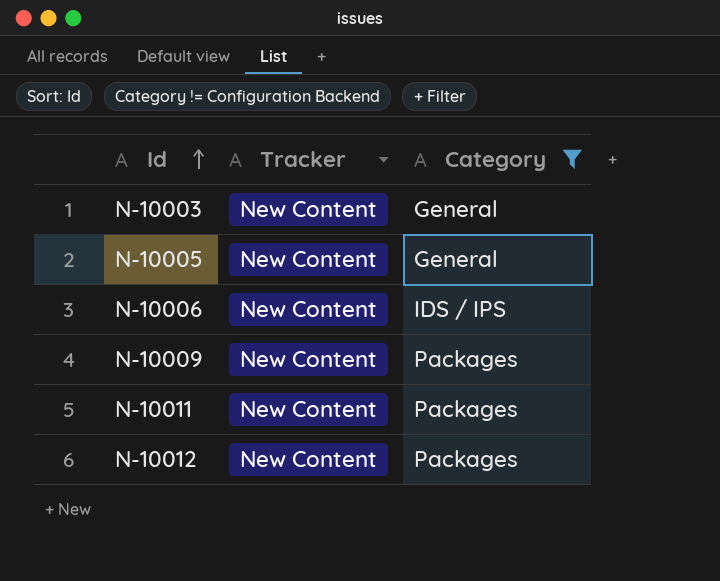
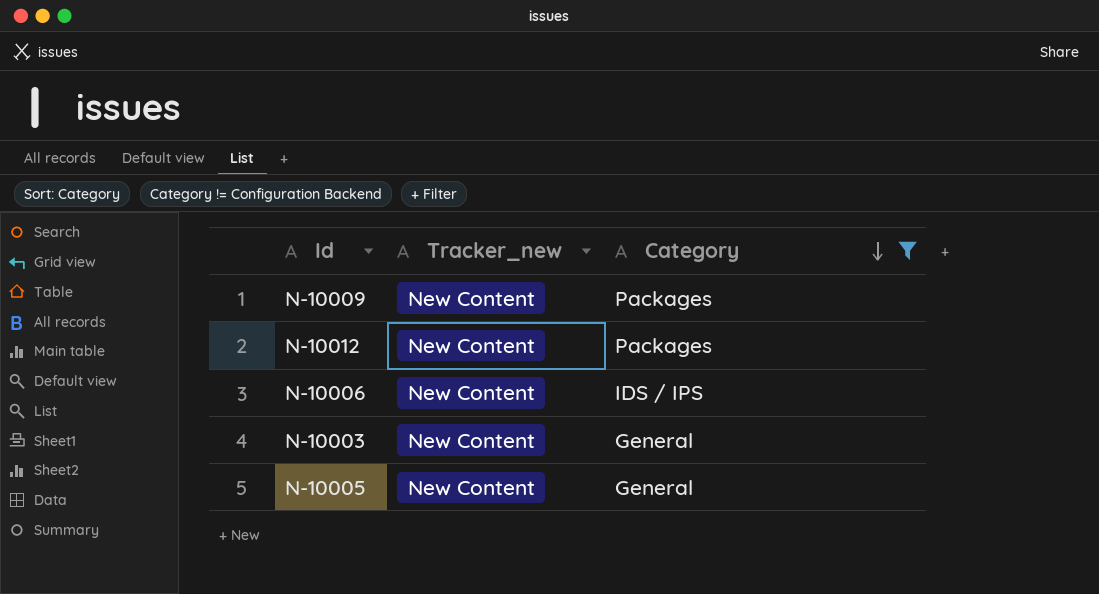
row order: Id ascending -> Category descending
column name: Tracker -> Tracker_new
row N-10011: New Content | Packages -> none

